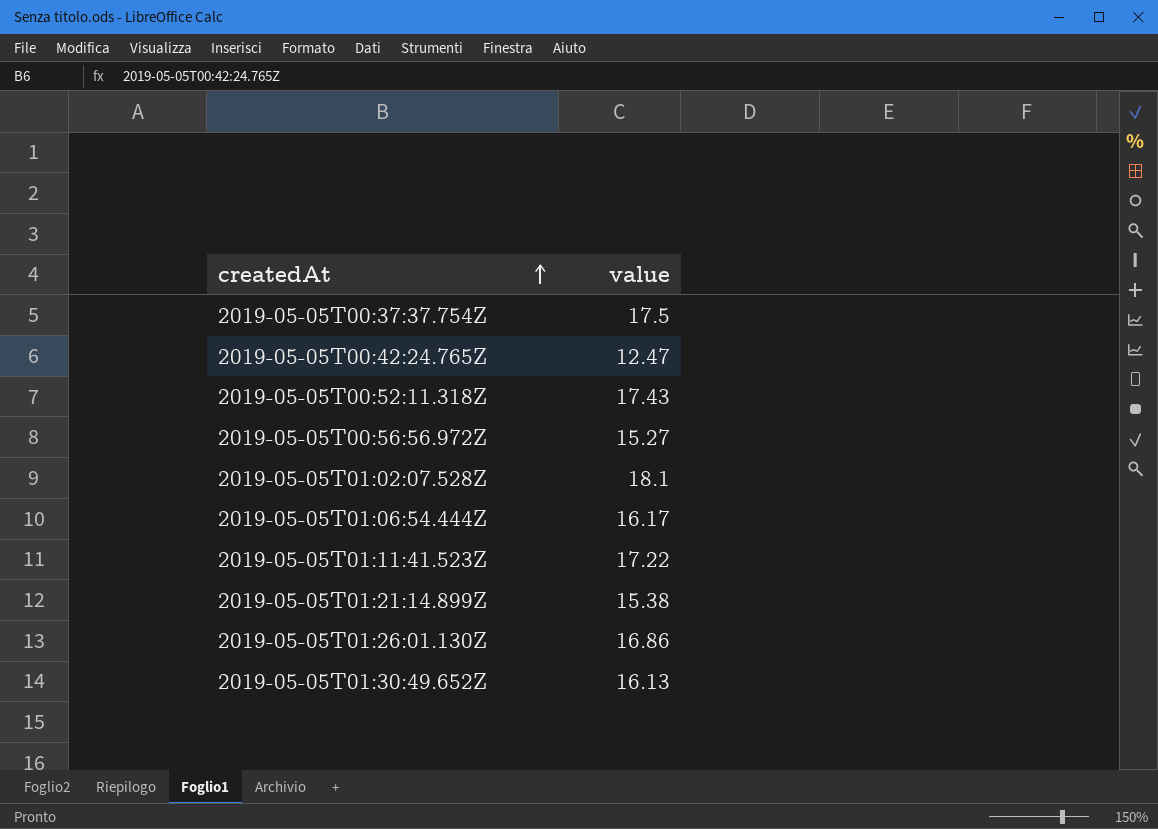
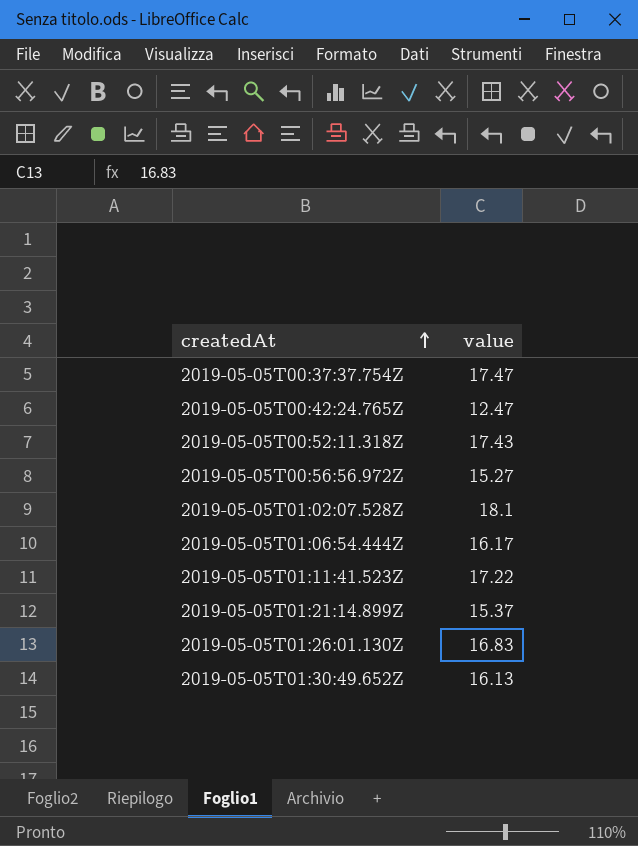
2019-05-05T00:37:37.754Z | value: 17.5 -> 17.47
2019-05-05T01:21:14.899Z | value: 15.38 -> 15.37
2019-05-05T01:26:01.130Z | value: 16.86 -> 16.83

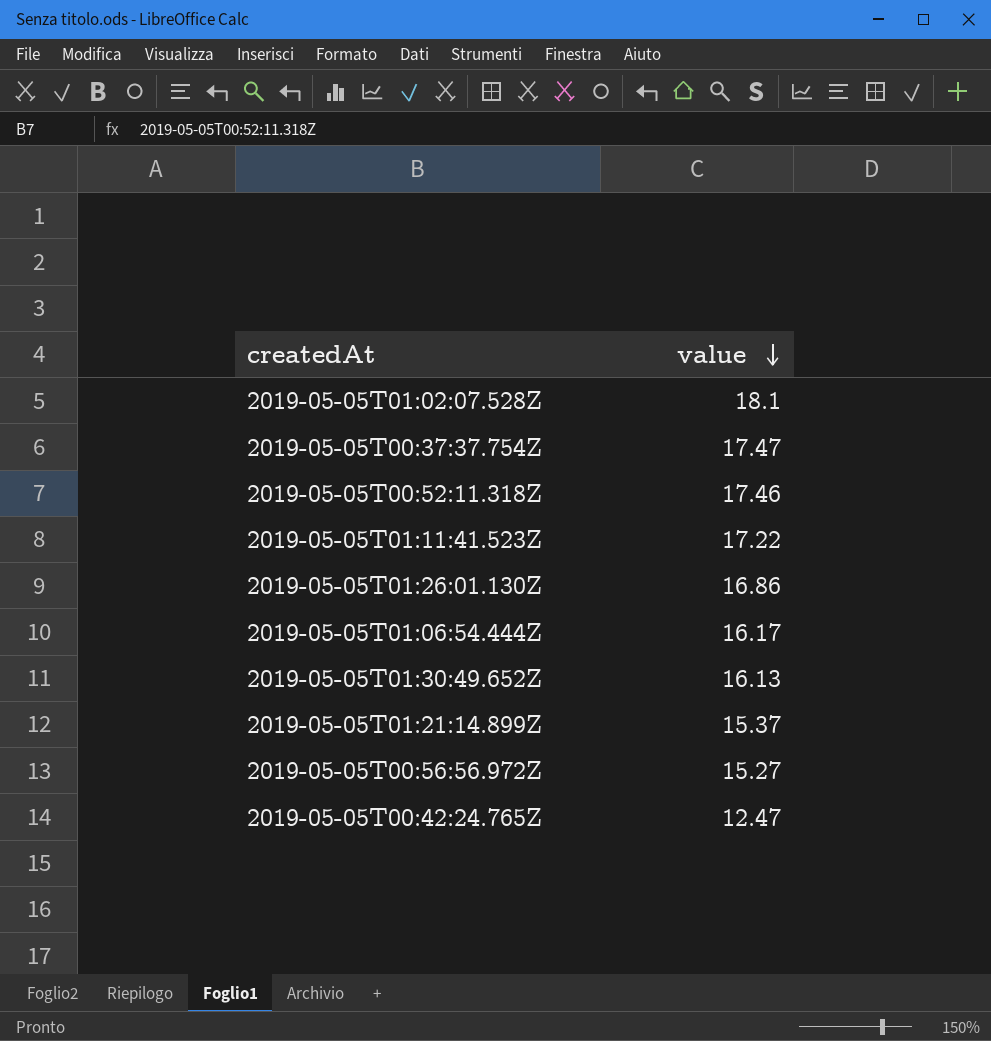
row order: createdAt ascending -> value descending
2019-05-05T00:52:11.318Z | value: 17.43 -> 17.46
2019-05-05T01:26:01.130Z | value: 16.83 -> 16.86

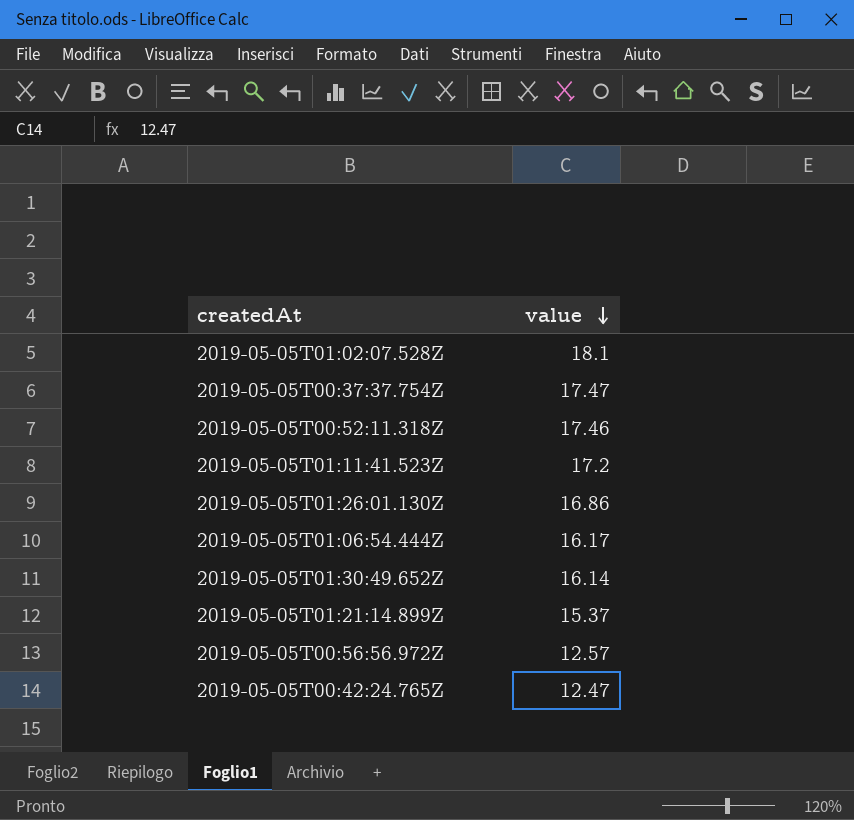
2019-05-05T01:11:41.523Z | value: 17.22 -> 17.2
2019-05-05T01:30:49.652Z | value: 16.13 -> 16.14
2019-05-05T00:56:56.972Z | value: 15.27 -> 12.57

